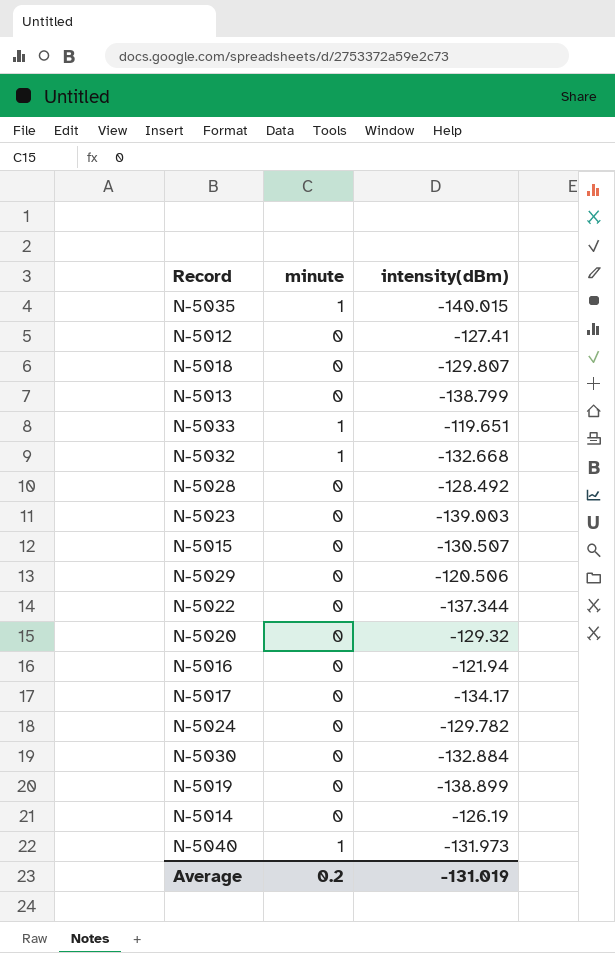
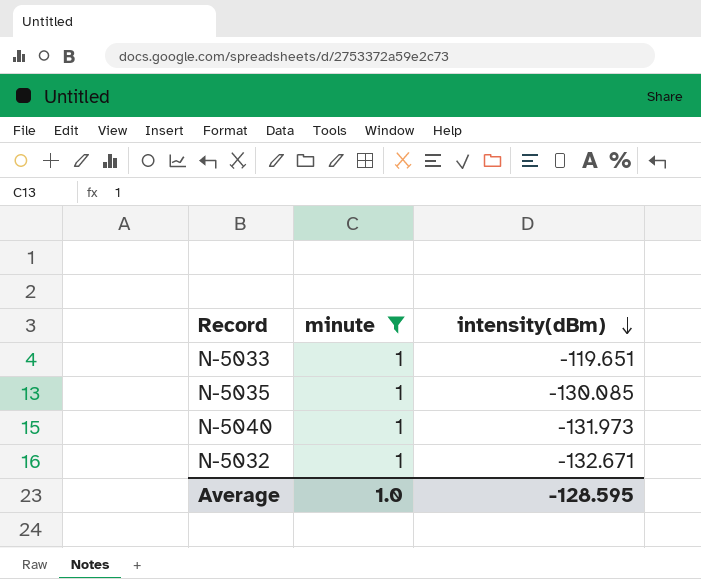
filter: none -> minute = 1
row order: none -> intensity(dBm) descending
N-5035 | intensity(dBm): -140.015 -> -130.085
N-5032 | intensity(dBm): -132.668 -> -132.671
Average | minute: 0.2 -> 1.0
Average | intensity(dBm): -131.019 -> -128.595

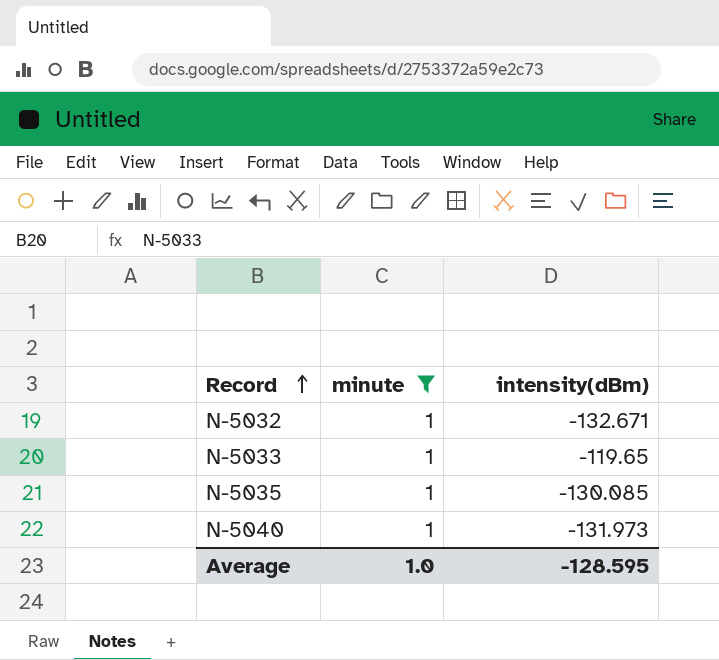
row order: intensity(dBm) descending -> Record ascending
N-5033 | intensity(dBm): -119.651 -> -119.65

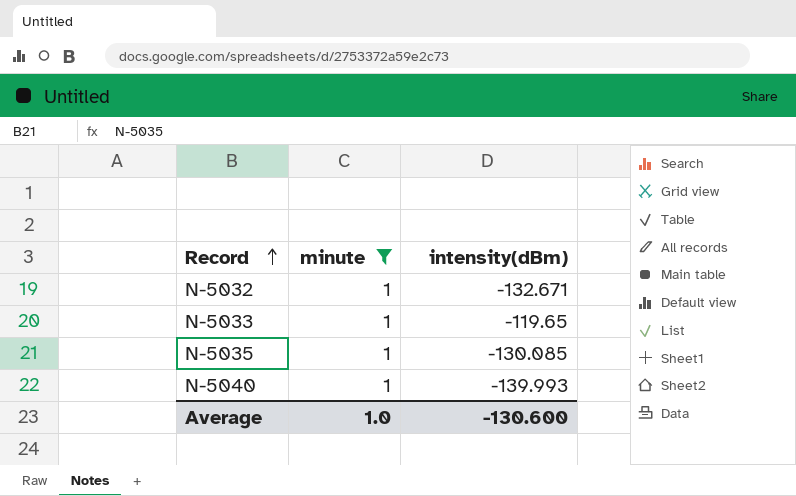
N-5040 | intensity(dBm): -131.973 -> -139.993
Average | intensity(dBm): -128.595 -> -130.600

